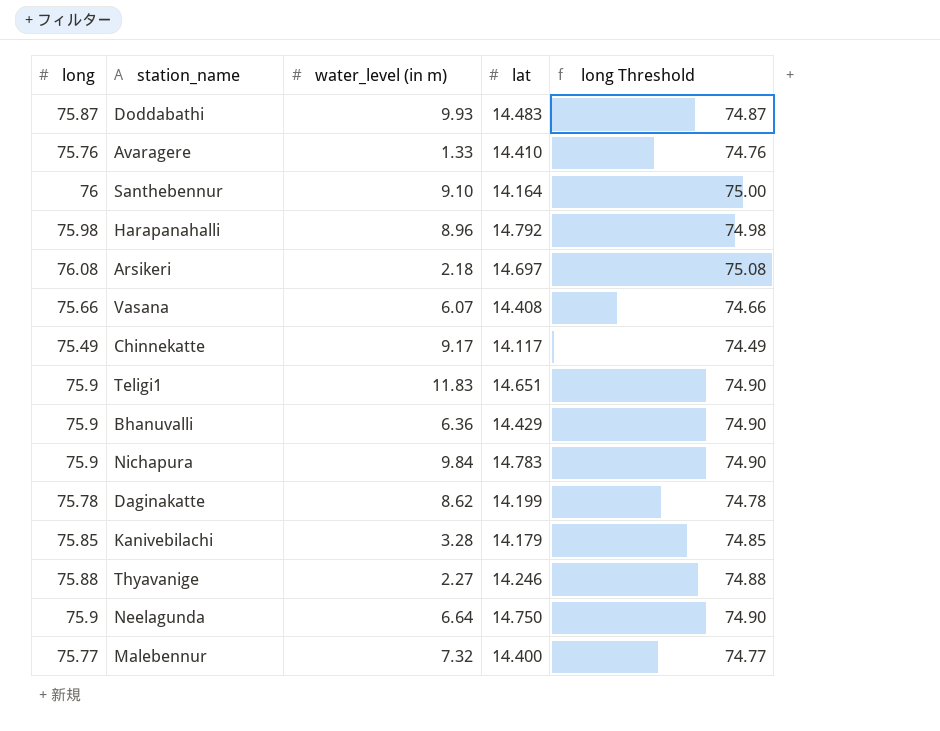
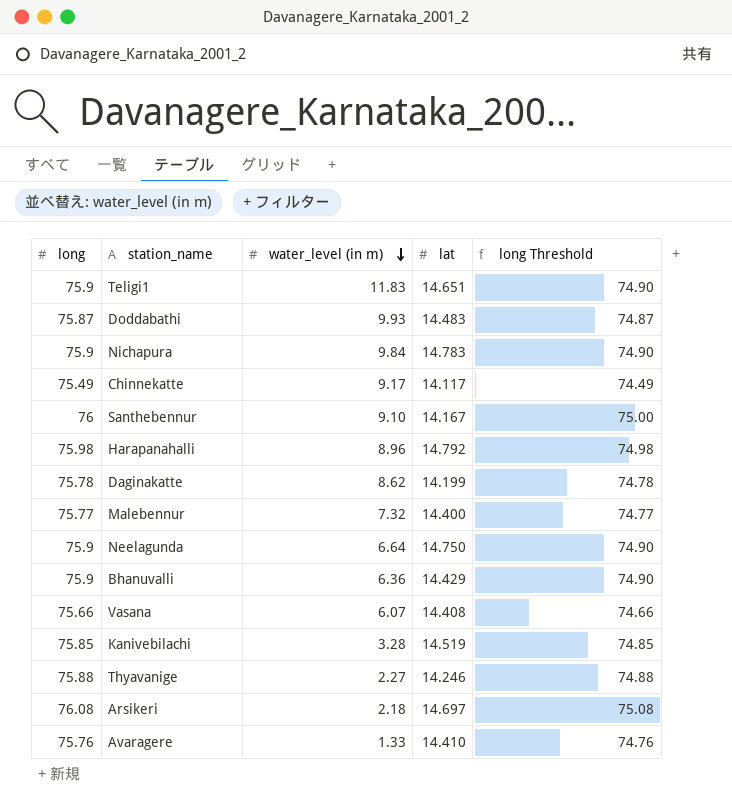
row order: none -> water_level (in m) descending
Santhebennur | lat: 14.164 -> 14.167
Kanivebilachi | lat: 14.179 -> 14.519

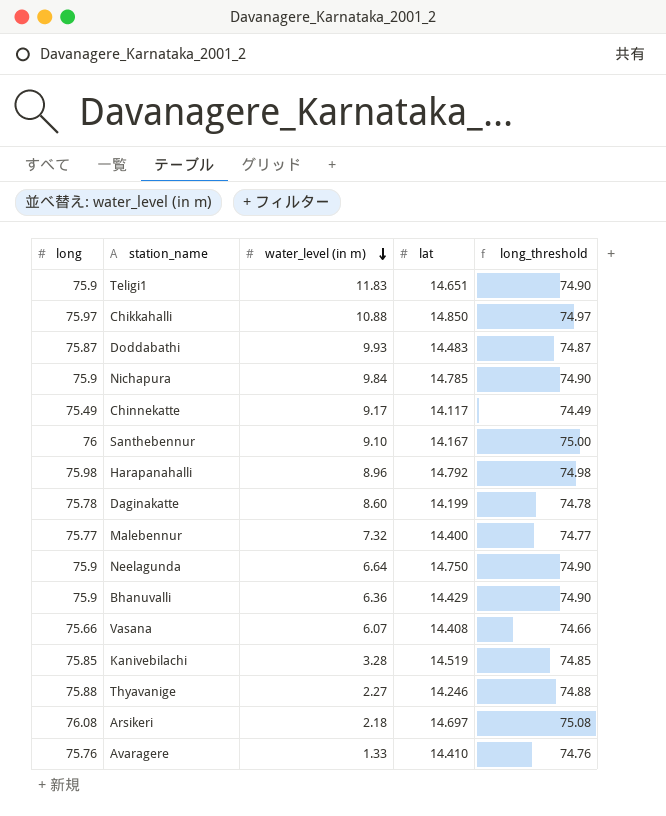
column name: long Threshold -> long_threshold
row Chikkahalli: none -> 75.97 | 10.88 | 14.850 | 74.97
Nichapura | lat: 14.783 -> 14.785
Daginakatte | water_level (in m): 8.62 -> 8.60

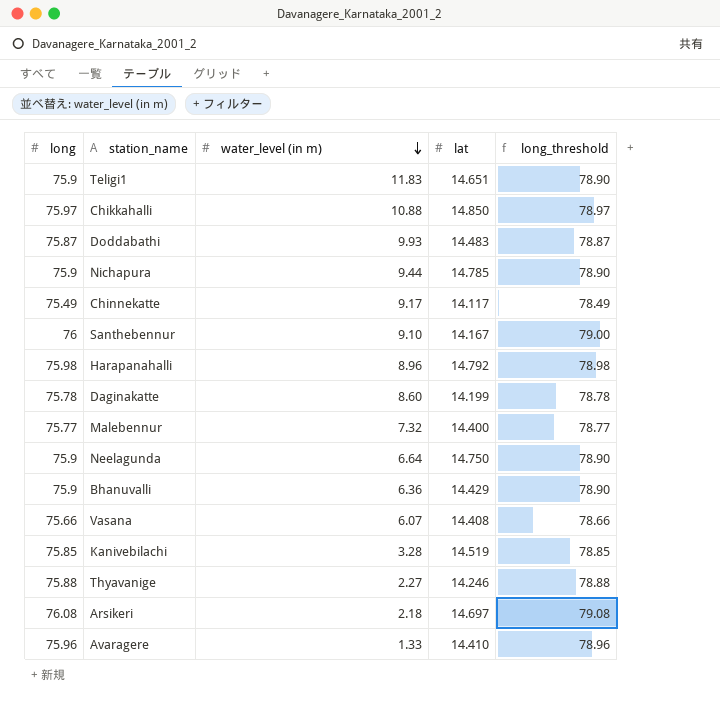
column long_threshold | formula: [long] - 1 -> [long] + 3
Nichapura | water_level (in m): 9.84 -> 9.44
Avaragere | long: 75.76 -> 75.96

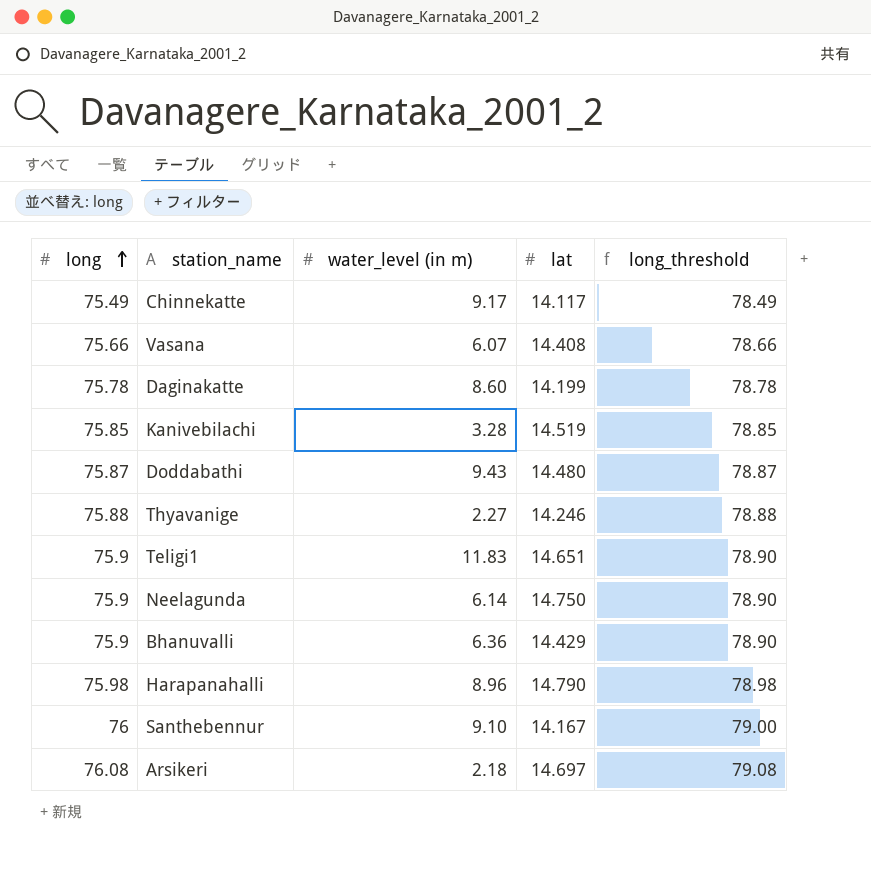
row order: water_level (in m) descending -> long ascending
row Chikkahalli: 75.97 | 10.88 | 14.850 | 78.97 -> none
row Nichapura: 75.9 | 9.44 | 14.785 | 78.90 -> none
row Malebennur: 75.77 | 7.32 | 14.400 | 78.77 -> none
row Avaragere: 75.96 | 1.33 | 14.410 | 78.96 -> none
Doddabathi | water_level (in m): 9.93 -> 9.43
Doddabathi | lat: 14.483 -> 14.480
Neelagunda | water_level (in m): 6.64 -> 6.14
Harapanahalli | lat: 14.792 -> 14.790

